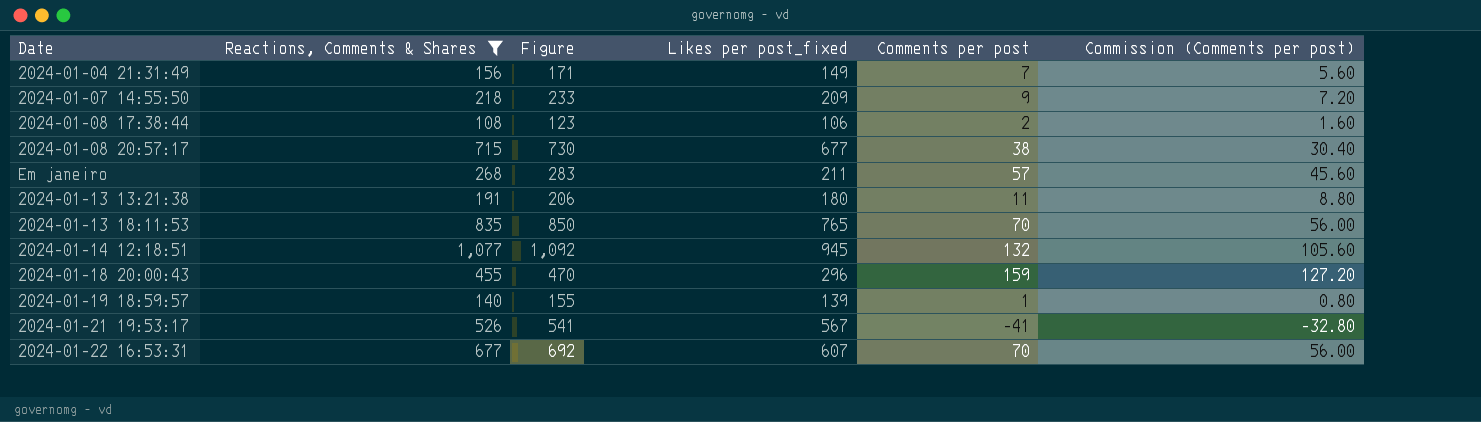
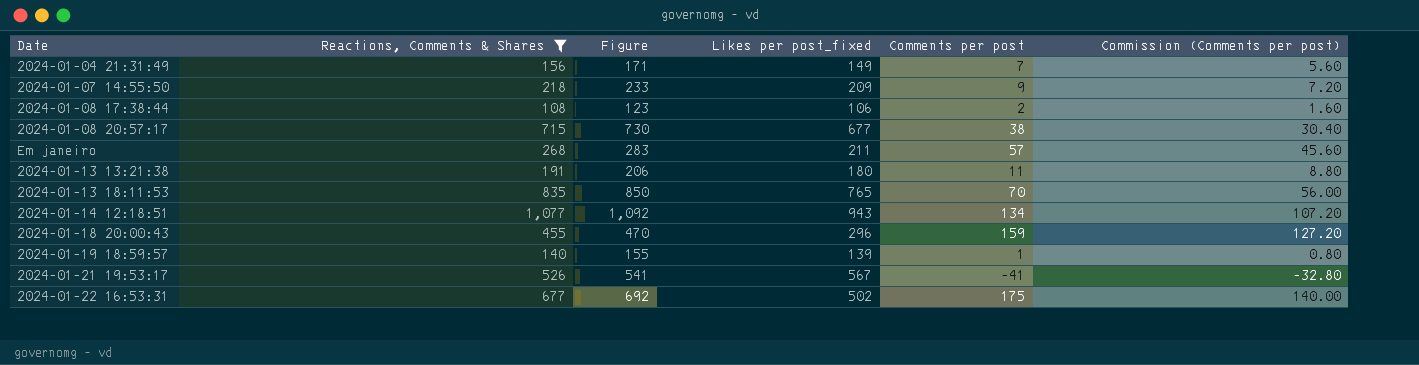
2024-01-14 12:18:51 | Likes per post_fixed: 945 -> 943
2024-01-14 12:18:51 | Comments per post: 132 -> 134
2024-01-14 12:18:51 | Commission (Comments per post): 105.60 -> 107.20
2024-01-22 16:53:31 | Likes per post_fixed: 607 -> 502
2024-01-22 16:53:31 | Comments per post: 70 -> 175
2024-01-22 16:53:31 | Commission (Comments per post): 56.00 -> 140.00

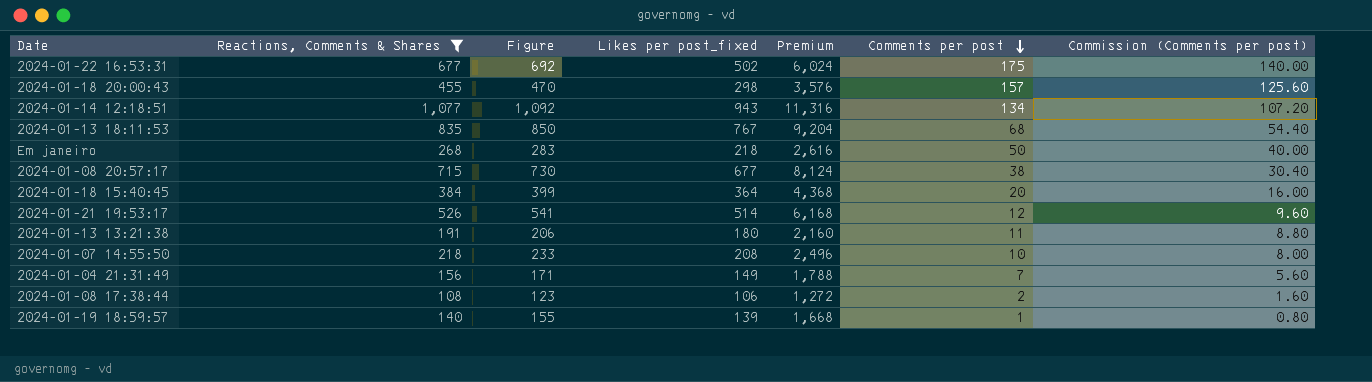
row order: none -> Comments per post descending
column Premium | formula: none -> [Likes per post_fixed] * 12
2024-01-18 20:00:43 | Likes per post_fixed: 296 -> 298
2024-01-18 20:00:43 | Comments per post: 159 -> 157
2024-01-18 20:00:43 | Commission (Comments per post): 127.20 -> 125.60
2024-01-13 18:11:53 | Likes per post_fixed: 765 -> 767
2024-01-13 18:11:53 | Comments per post: 70 -> 68
2024-01-13 18:11:53 | Commission (Comments per post): 56.00 -> 54.40
Em janeiro | Likes per post_fixed: 211 -> 218
Em janeiro | Comments per post: 57 -> 50
Em janeiro | Commission (Comments per post): 45.60 -> 40.00
row 2024-01-18 15:40:45: none -> 384 | 399 | 364 | 4,368 | 20 | 16.00
2024-01-21 19:53:17 | Likes per post_fixed: 567 -> 514
2024-01-21 19:53:17 | Comments per post: -41 -> 12
2024-01-21 19:53:17 | Commission (Comments per post): -32.80 -> 9.60
2024-01-07 14:55:50 | Likes per post_fixed: 209 -> 208
2024-01-07 14:55:50 | Comments per post: 9 -> 10
2024-01-07 14:55:50 | Commission (Comments per post): 7.20 -> 8.00

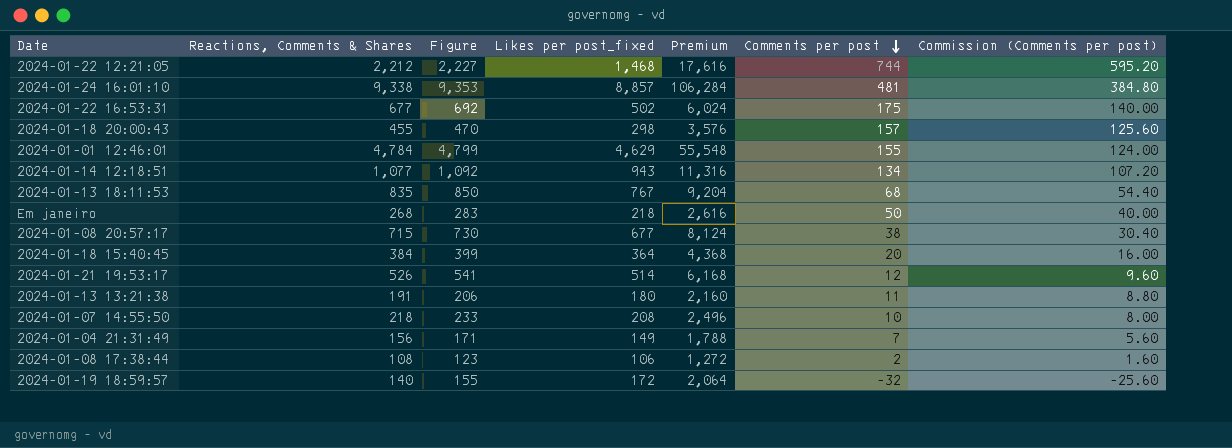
filter: Reactions, Comments & Shares <= 1,077 -> none
2024-01-19 18:59:57 | Likes per post_fixed: 139 -> 172
2024-01-19 18:59:57 | Premium: 1,668 -> 2,064
2024-01-19 18:59:57 | Comments per post: 1 -> -32
2024-01-19 18:59:57 | Commission (Comments per post): 0.80 -> -25.60

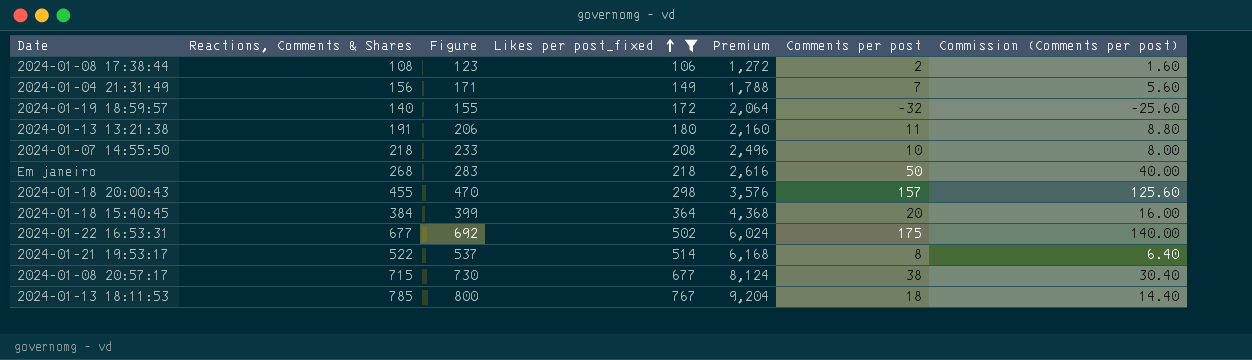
filter: none -> Likes per post_fixed <= 767
row order: Comments per post descending -> Likes per post_fixed ascending
2024-01-21 19:53:17 | Reactions, Comments & Shares: 526 -> 522
2024-01-21 19:53:17 | Figure: 541 -> 537
2024-01-21 19:53:17 | Comments per post: 12 -> 8
2024-01-21 19:53:17 | Commission (Comments per post): 9.60 -> 6.40
2024-01-13 18:11:53 | Reactions, Comments & Shares: 835 -> 785
2024-01-13 18:11:53 | Figure: 850 -> 800
2024-01-13 18:11:53 | Comments per post: 68 -> 18
2024-01-13 18:11:53 | Commission (Comments per post): 54.40 -> 14.40

